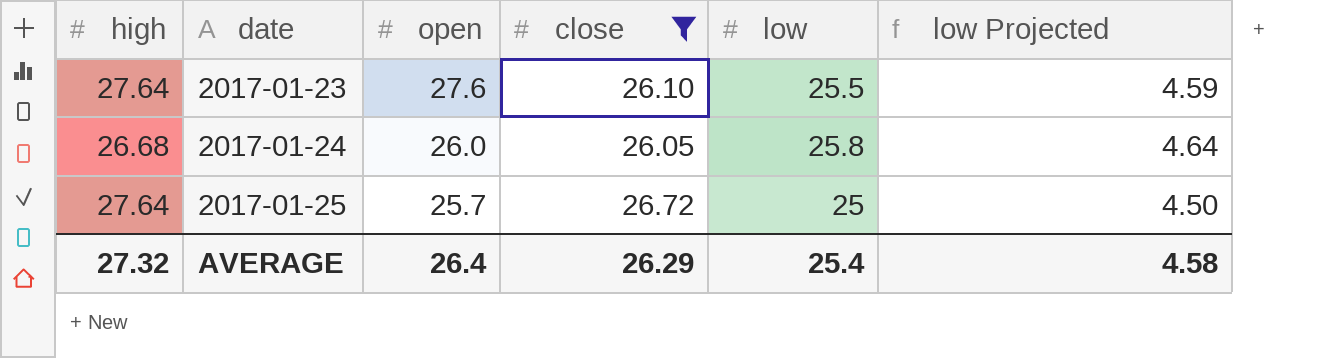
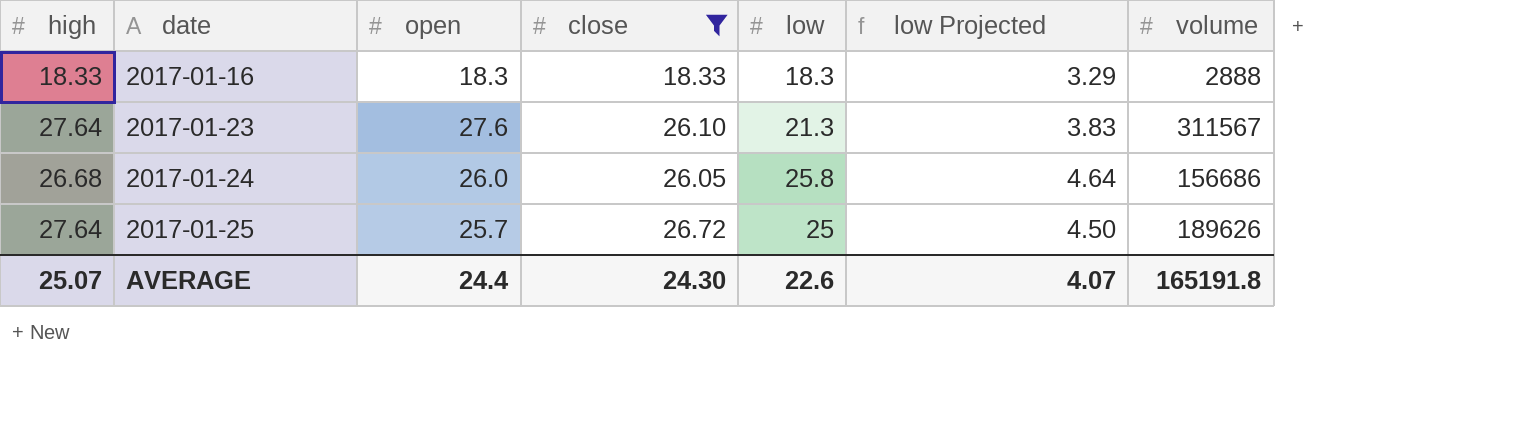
column volume | position: none -> 7
row 2017-01-16: none -> 18.33 | 18.3 | 18.33 | 18.3 | 3.29 | 2888
2017-01-23 | low: 25.5 -> 21.3
2017-01-23 | low Projected: 4.59 -> 3.83
AVERAGE | high: 27.32 -> 25.07
AVERAGE | open: 26.4 -> 24.4
AVERAGE | close: 26.29 -> 24.30
AVERAGE | low: 25.4 -> 22.6
AVERAGE | low Projected: 4.58 -> 4.07

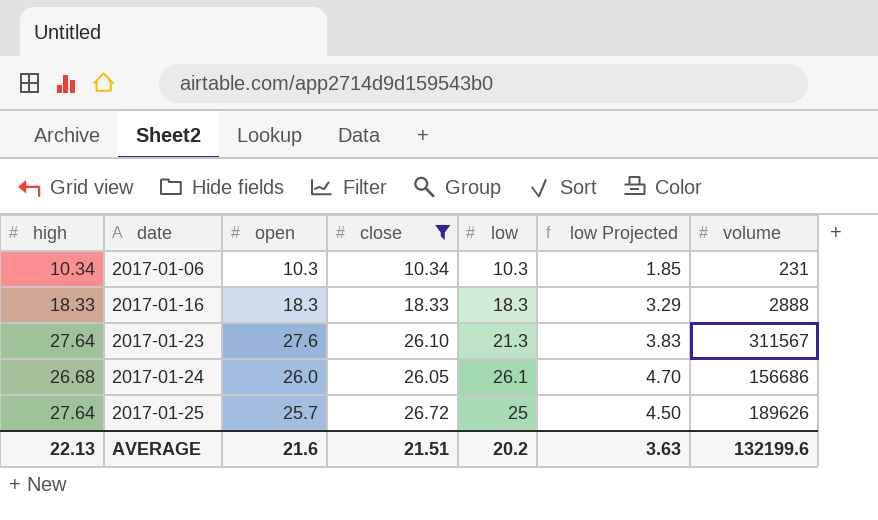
row 2017-01-06: none -> 10.34 | 10.3 | 10.34 | 10.3 | 1.85 | 231
2017-01-24 | low: 25.8 -> 26.1
2017-01-24 | low Projected: 4.64 -> 4.70
AVERAGE | high: 25.07 -> 22.13
AVERAGE | open: 24.4 -> 21.6
AVERAGE | close: 24.30 -> 21.51
AVERAGE | low: 22.6 -> 20.2
AVERAGE | low Projected: 4.07 -> 3.63
AVERAGE | volume: 165191.8 -> 132199.6

